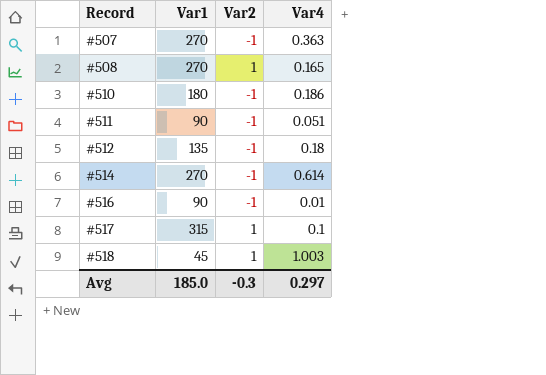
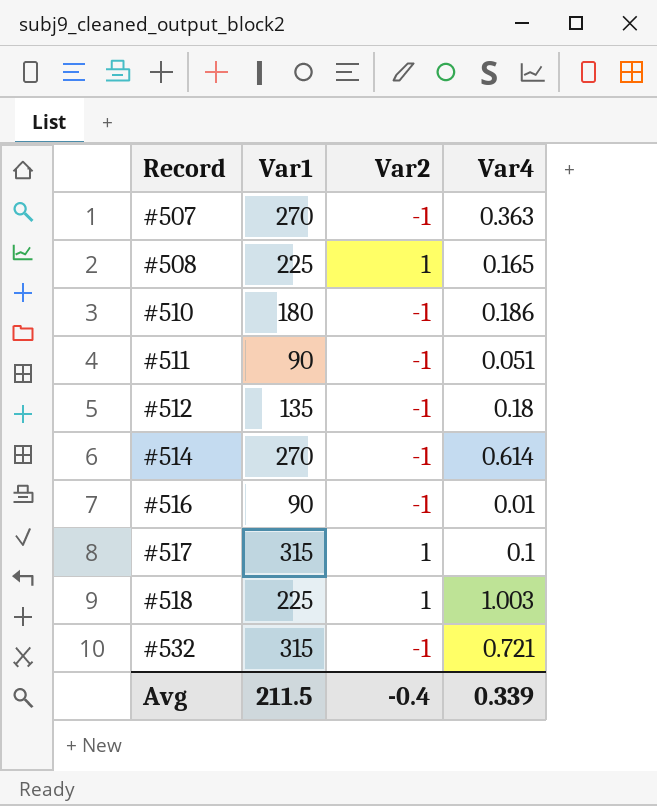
#508 | Var1: 270 -> 225
#518 | Var1: 45 -> 225
row #532: none -> 315 | -1 | 0.721
Avg | Var1: 185.0 -> 211.5
Avg | Var2: -0.3 -> -0.4
Avg | Var4: 0.297 -> 0.339

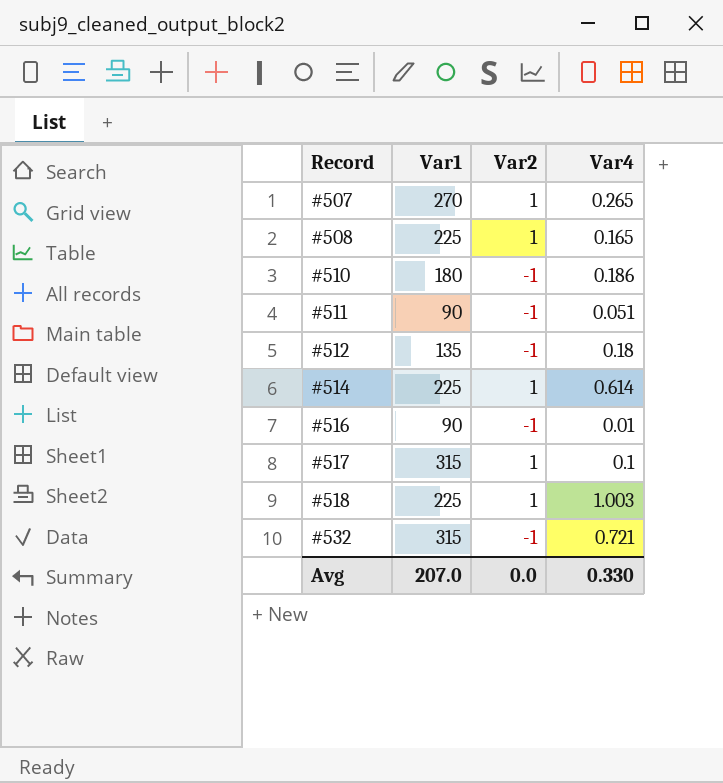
#507 | Var2: -1 -> 1
#507 | Var4: 0.363 -> 0.265
#514 | Var1: 270 -> 225
#514 | Var2: -1 -> 1
Avg | Var1: 211.5 -> 207.0
Avg | Var2: -0.4 -> 0.0
Avg | Var4: 0.339 -> 0.330

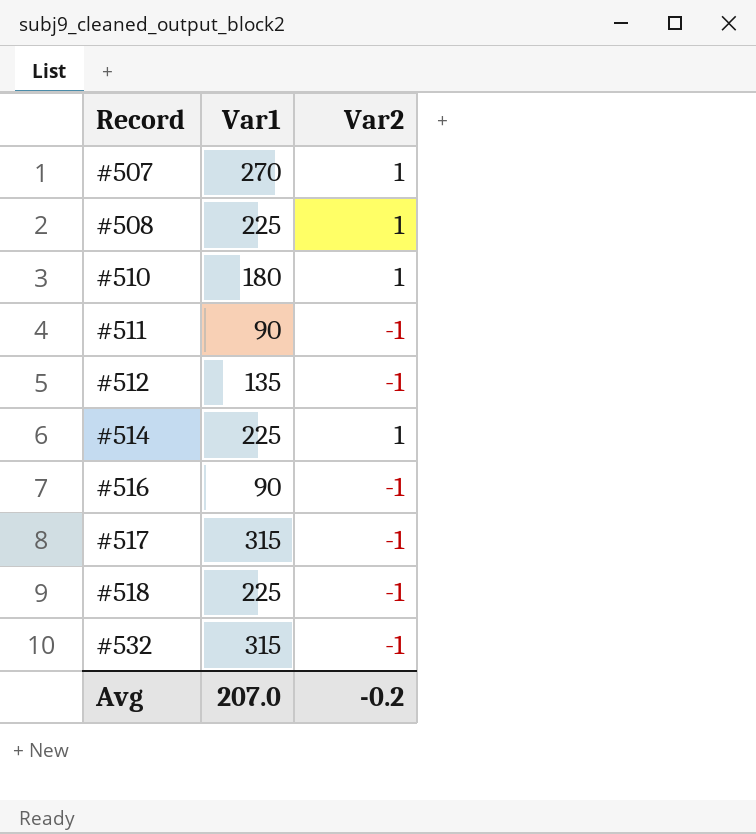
column Var4 | position: 4 -> none
#510 | Var2: -1 -> 1
#517 | Var2: 1 -> -1
#518 | Var2: 1 -> -1
Avg | Var2: 0.0 -> -0.2

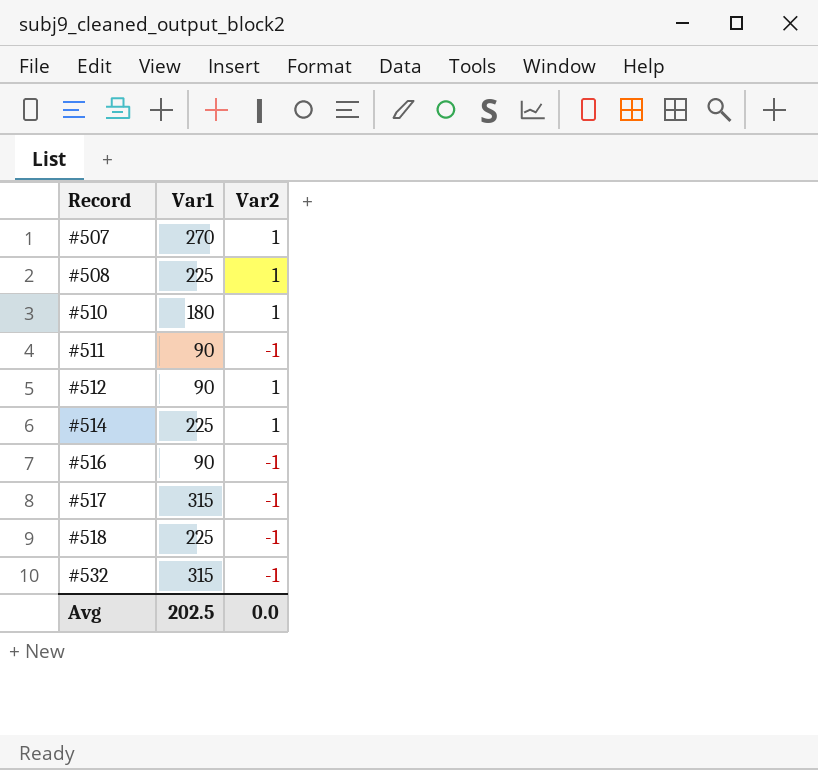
#512 | Var1: 135 -> 90
#512 | Var2: -1 -> 1
Avg | Var1: 207.0 -> 202.5
Avg | Var2: -0.2 -> 0.0

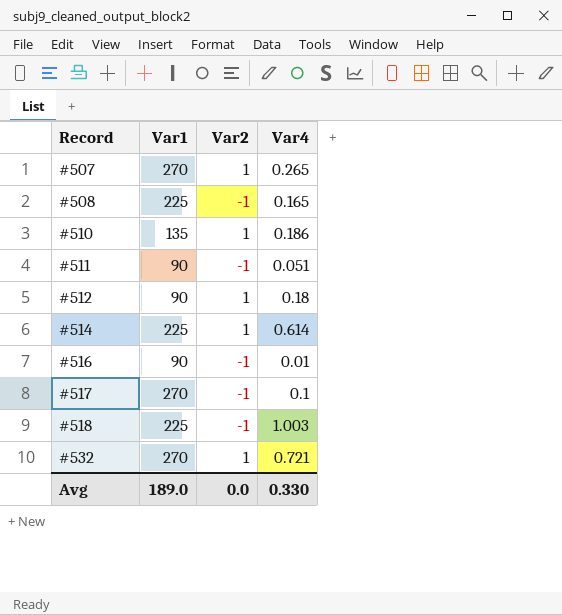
column Var4 | position: none -> 4
#508 | Var2: 1 -> -1
#510 | Var1: 180 -> 135
#517 | Var1: 315 -> 270
#532 | Var1: 315 -> 270
#532 | Var2: -1 -> 1
Avg | Var1: 202.5 -> 189.0

